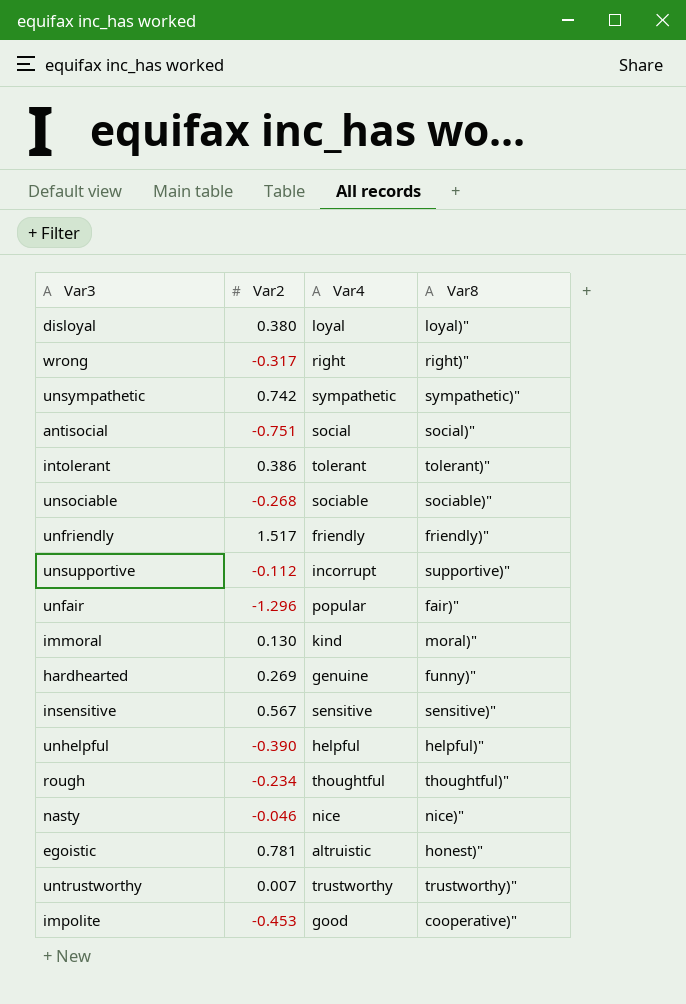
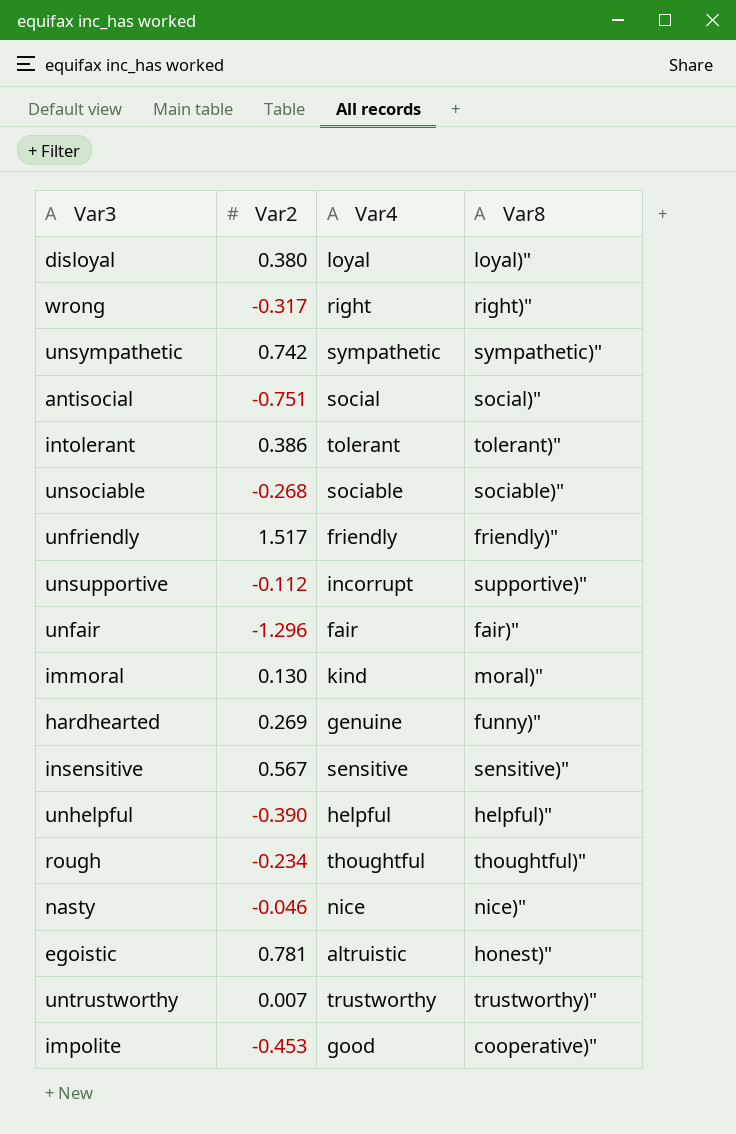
unfair | Var4: popular -> fair

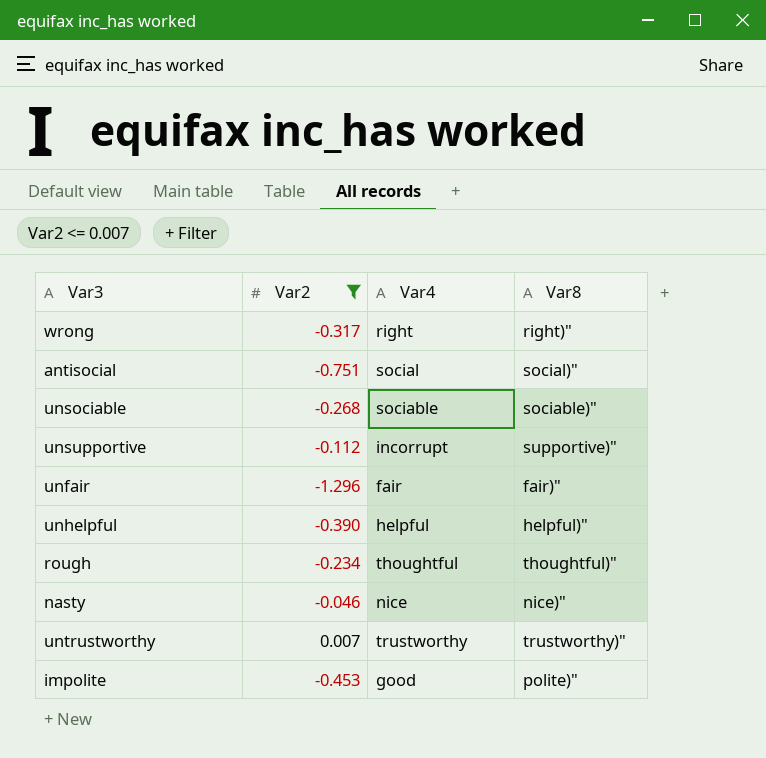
filter: none -> Var2 <= 0.007
impolite | Var8: cooperative)" -> polite)"

